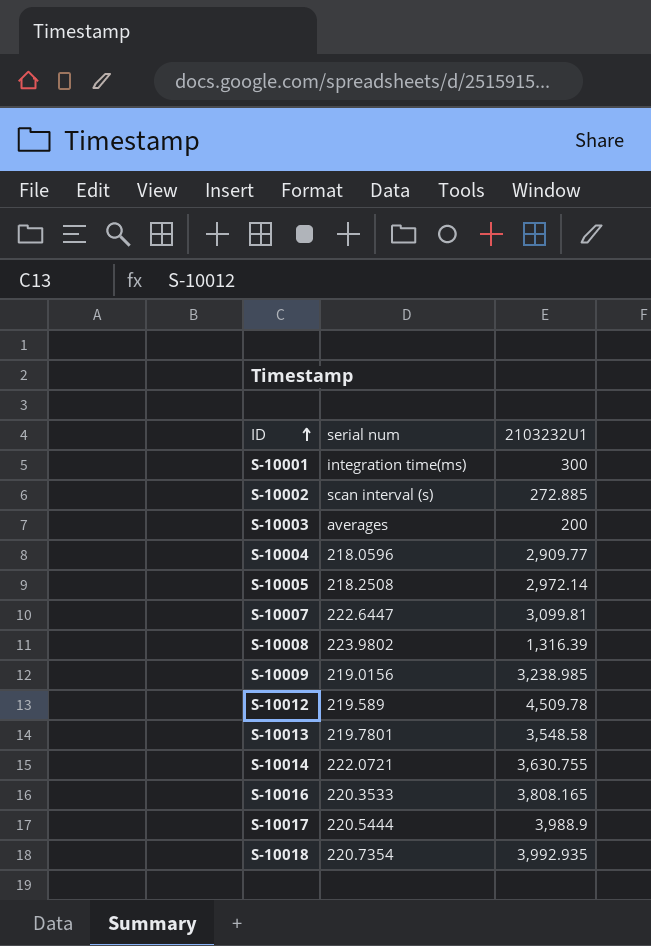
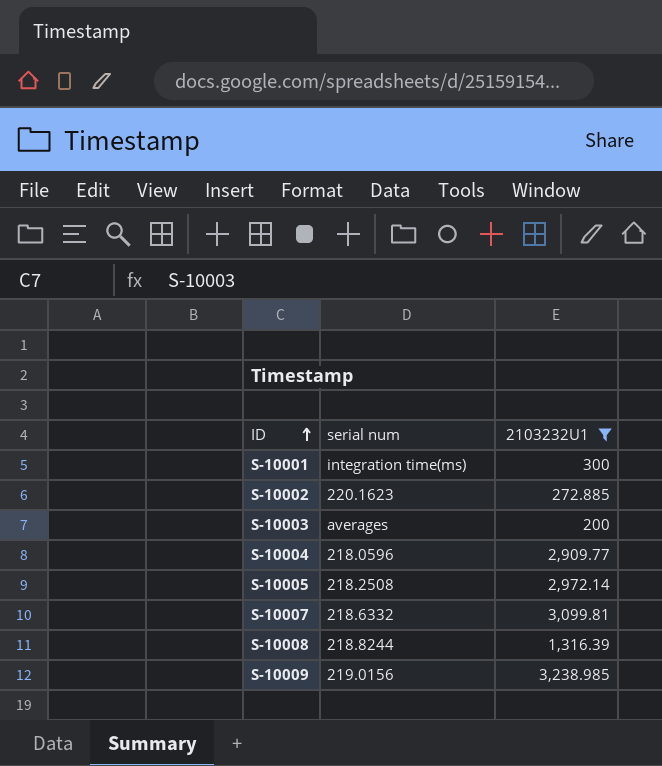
filter: none -> 2103232U1 <= 3,238.985
S-10002 | serial num: scan interval (s) -> 220.1623
S-10007 | serial num: 222.6447 -> 218.6332
S-10008 | serial num: 223.9802 -> 218.8244

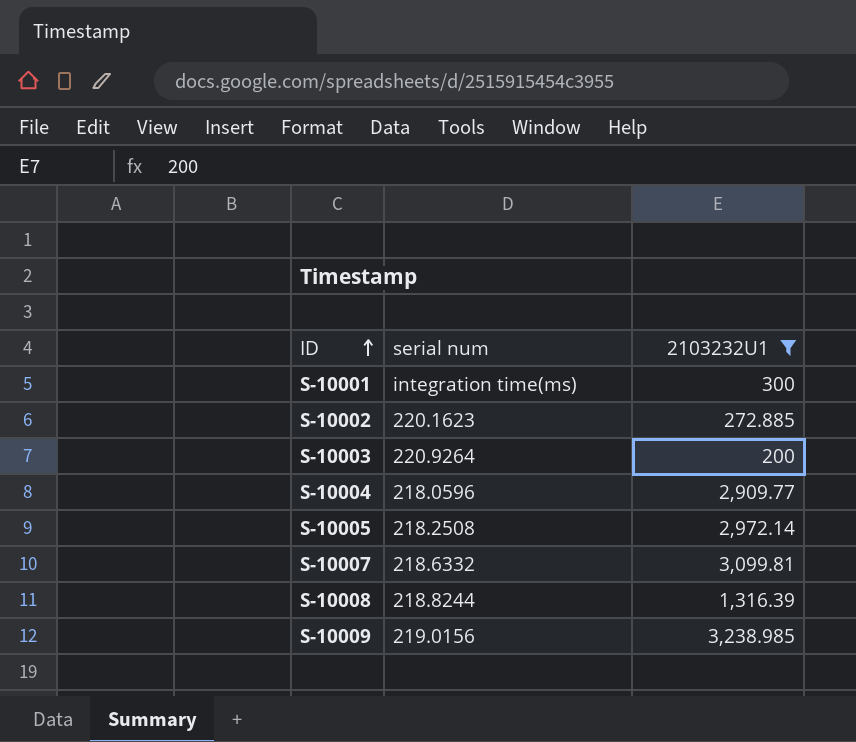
S-10003 | serial num: averages -> 220.9264

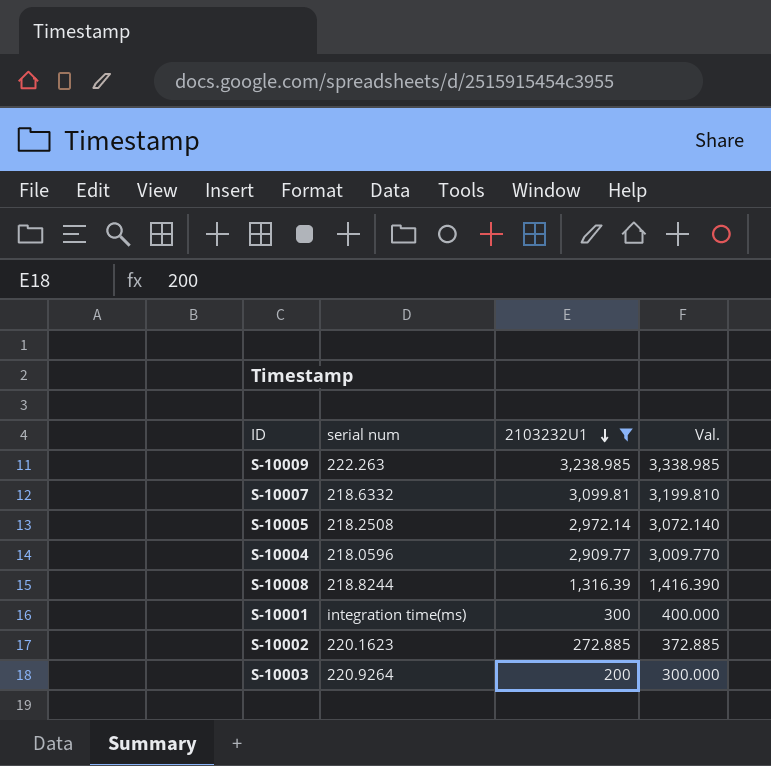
row order: ID ascending -> 2103232U1 descending
column Val. | formula: none -> [2103232U1] + 100
S-10009 | serial num: 219.0156 -> 222.263

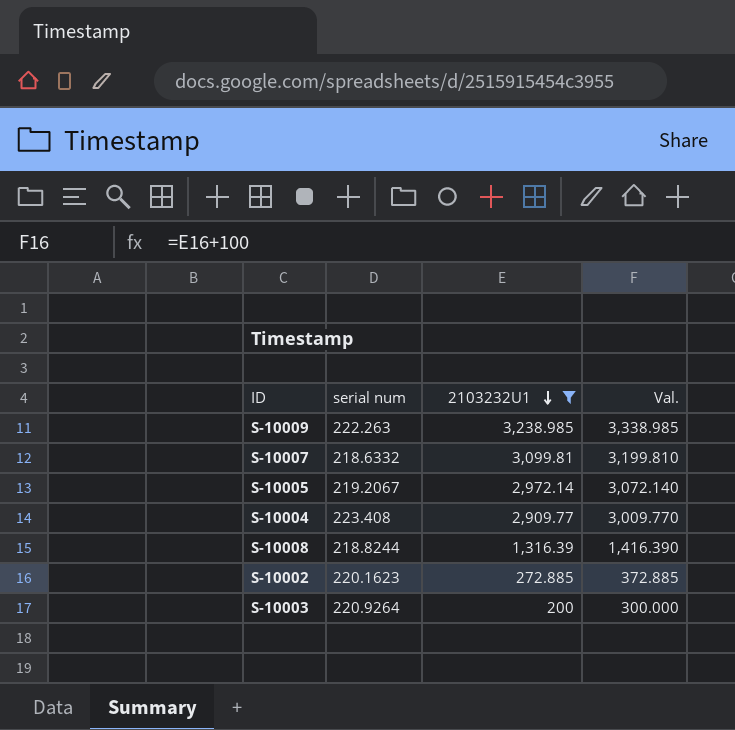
row S-10001: integration time(ms) | 300 | 400.000 -> none
S-10005 | serial num: 218.2508 -> 219.2067
S-10004 | serial num: 218.0596 -> 223.408

